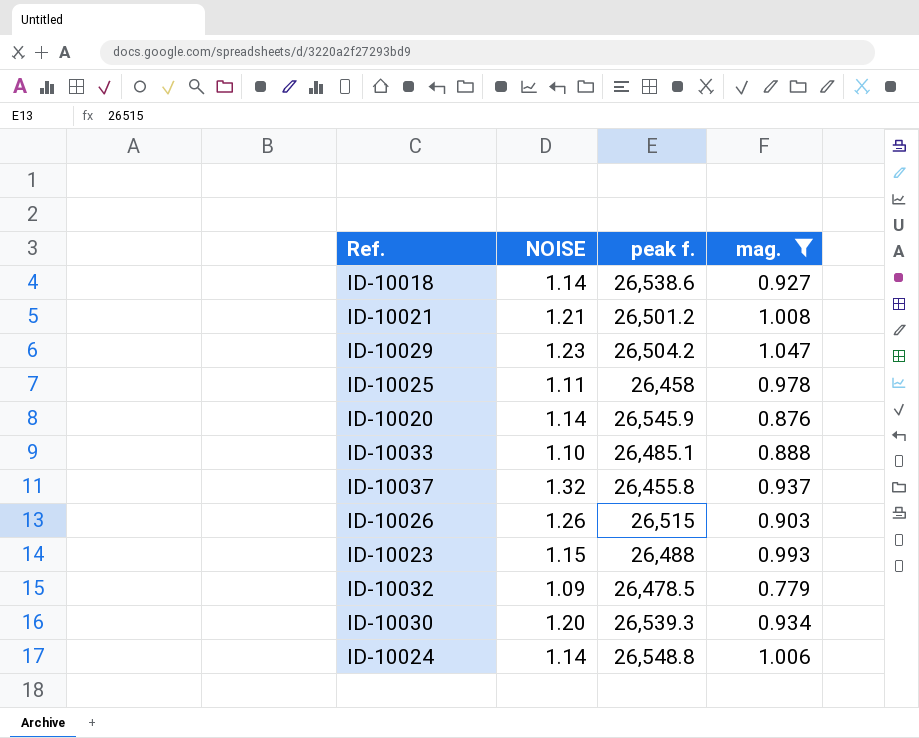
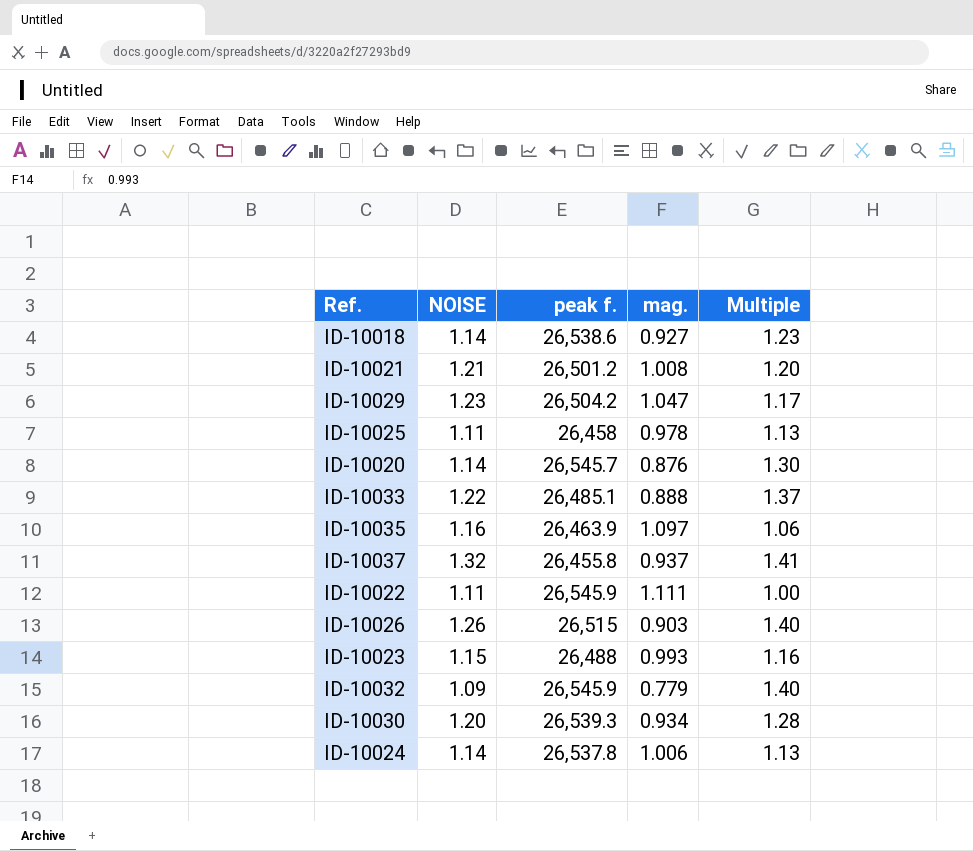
filter: mag. <= 1.047 -> none
column Multiple | formula: none -> [NOISE] / [mag.]
ID-10020 | peak f.: 26,545.9 -> 26,545.7
ID-10033 | NOISE: 1.10 -> 1.22
ID-10032 | peak f.: 26,478.5 -> 26,545.9
ID-10024 | peak f.: 26,548.8 -> 26,537.8

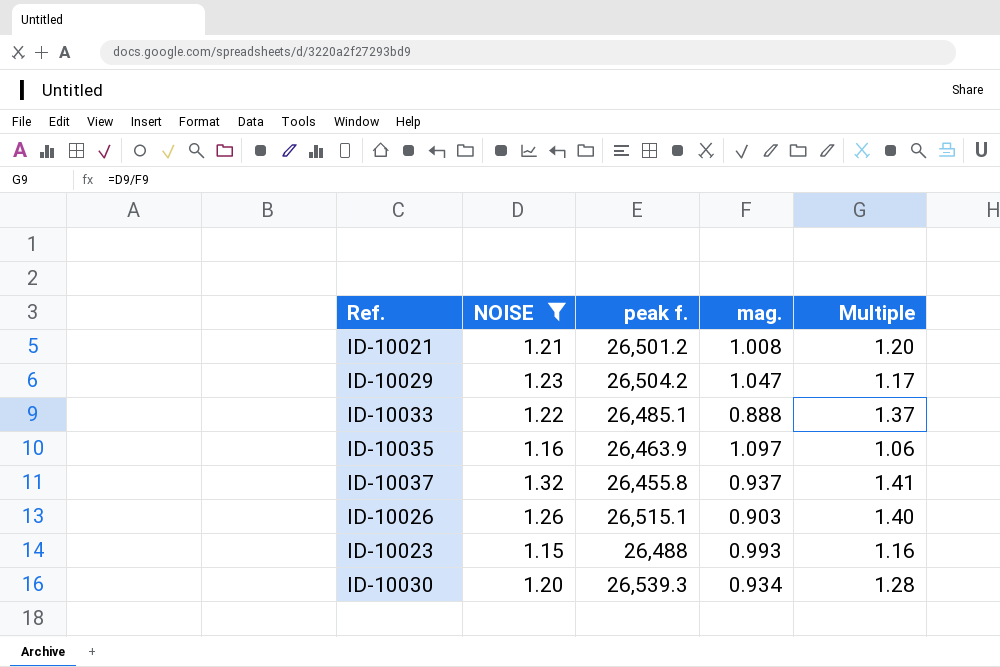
filter: none -> NOISE >= 1.15
ID-10026 | peak f.: 26,515 -> 26,515.1

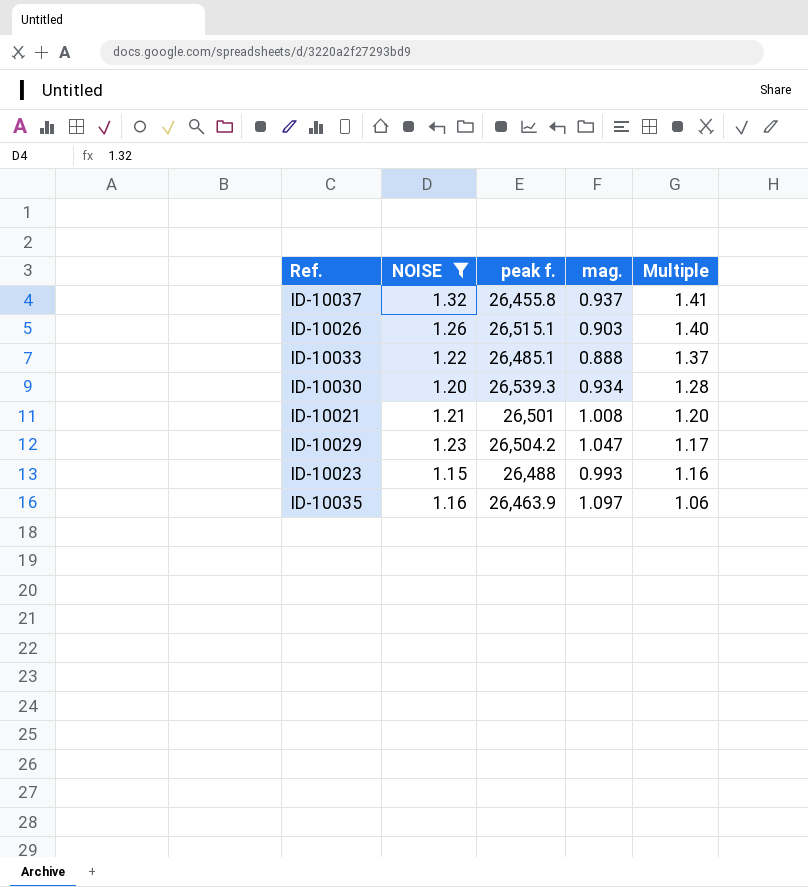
row order: none -> Multiple descending
ID-10021 | peak f.: 26,501.2 -> 26,501

